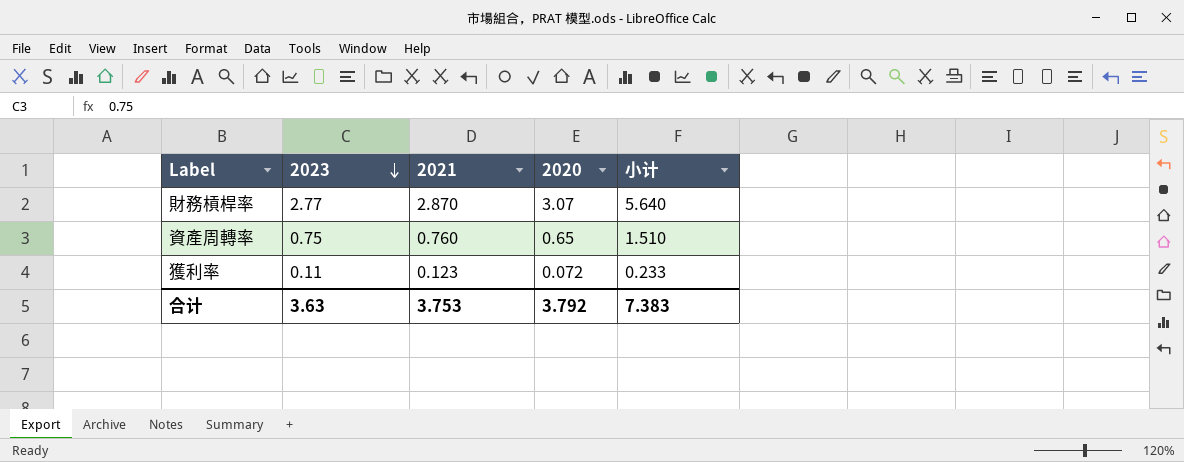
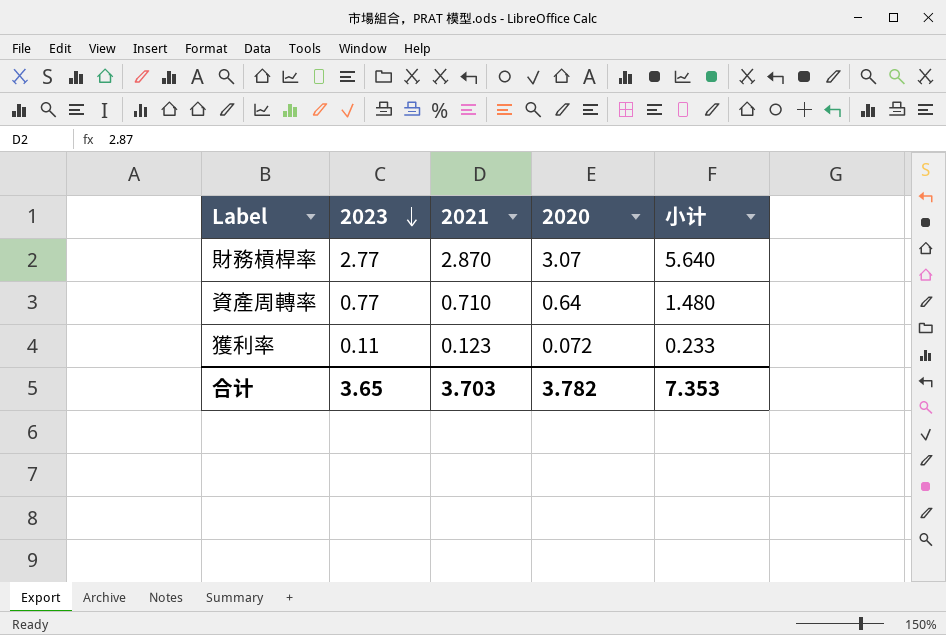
資產周轉率 | 2023: 0.75 -> 0.77
資產周轉率 | 2021: 0.760 -> 0.710
資產周轉率 | 2020: 0.65 -> 0.64
資產周轉率 | 小计: 1.510 -> 1.480
合计 | 2023: 3.63 -> 3.65
合计 | 2021: 3.753 -> 3.703
合计 | 2020: 3.792 -> 3.782
合计 | 小计: 7.383 -> 7.353

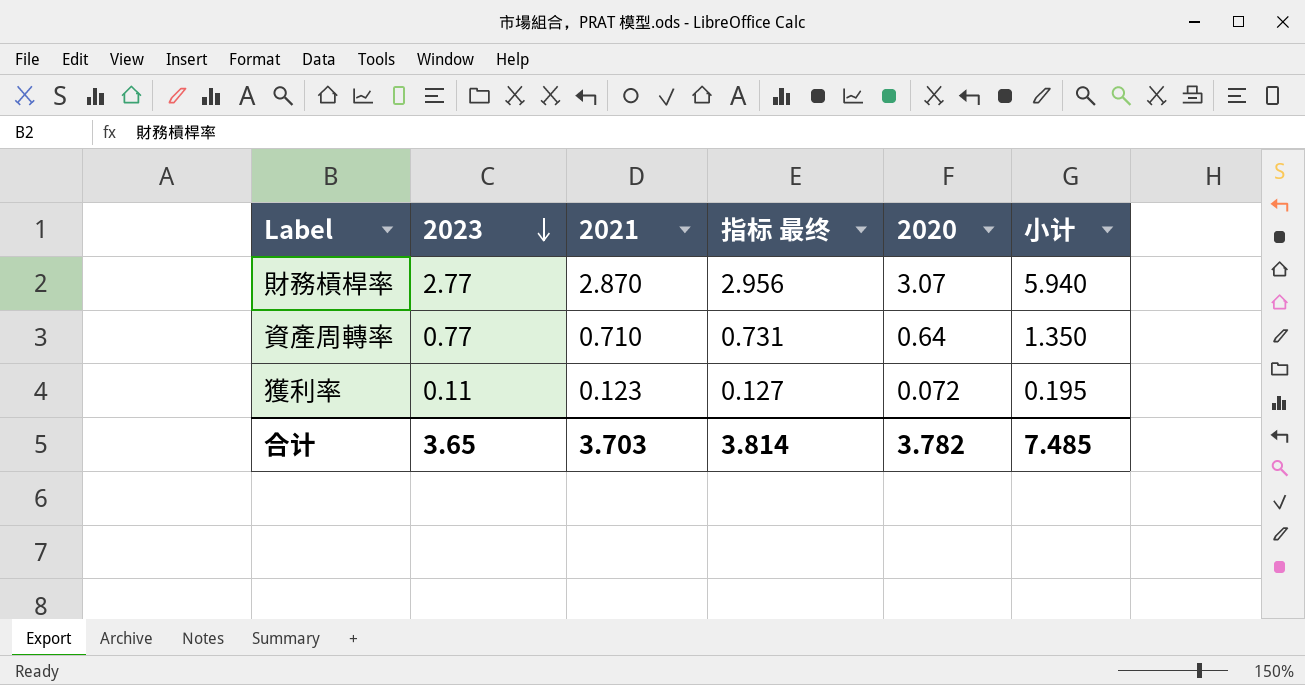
column 指标 最终 | formula: none -> [2021] * 1.03
column 小计 | formula: [2023] + [2021] -> [2021] + [2020]
合计 | 小计: 7.353 -> 7.485

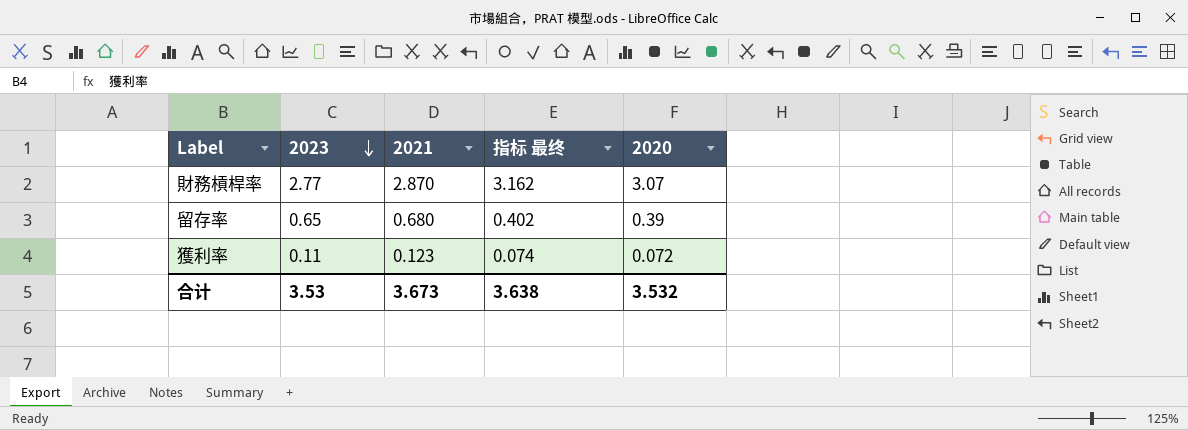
column 小计 | formula: [2021] + [2020] -> none
column 指标 最终 | formula: [2021] * 1.03 -> [2020] * 1.03
row 資產周轉率: 0.77 | 0.710 | 0.731 | 0.64 | 1.350 -> none
row 留存率: none -> 0.65 | 0.680 | 0.402 | 0.39
合计 | 2023: 3.65 -> 3.53
合计 | 2021: 3.703 -> 3.673
合计 | 指标 最终: 3.814 -> 3.638
合计 | 2020: 3.782 -> 3.532

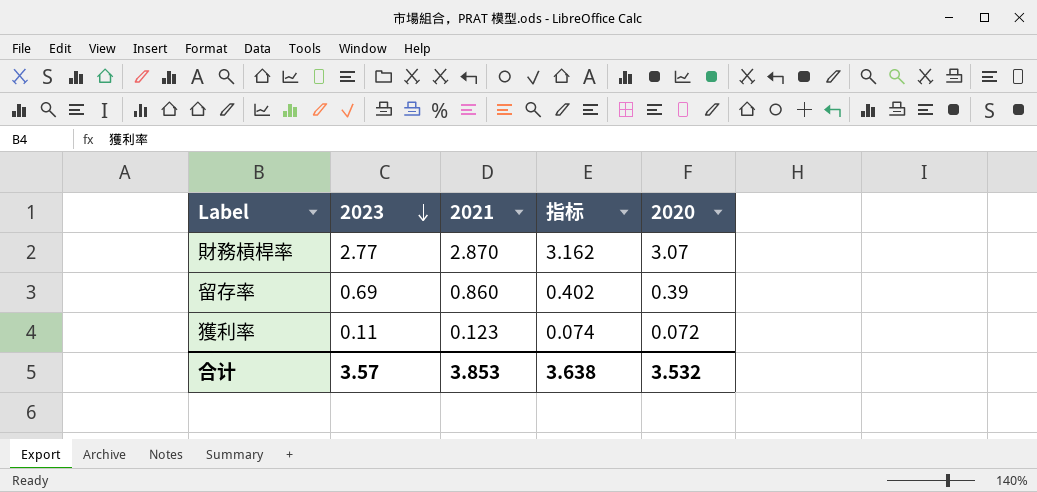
column name: 指标 最终 -> 指标
留存率 | 2023: 0.65 -> 0.69
留存率 | 2021: 0.680 -> 0.860
合计 | 2023: 3.53 -> 3.57
合计 | 2021: 3.673 -> 3.853

